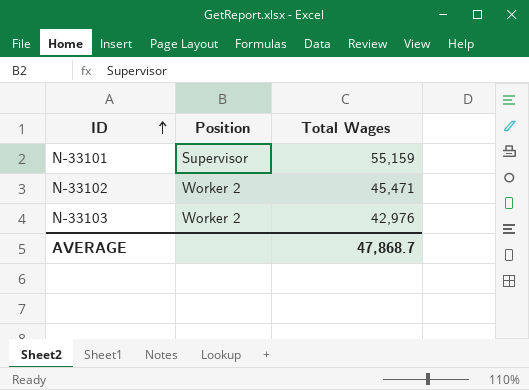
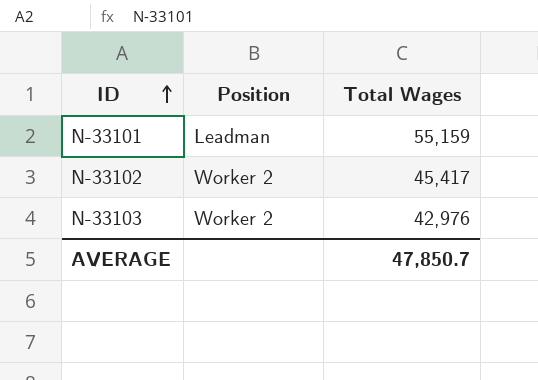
N-33101 | Position: Supervisor -> Leadman
N-33102 | Total Wages: 45,471 -> 45,417
AVERAGE | Total Wages: 47,868.7 -> 47,850.7

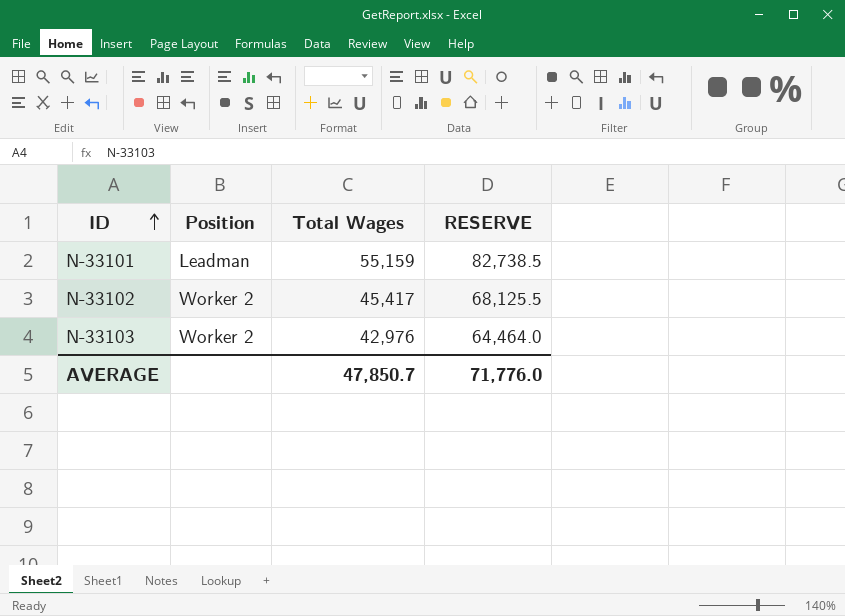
column RESERVE | formula: none -> [Total Wages] * 1.5

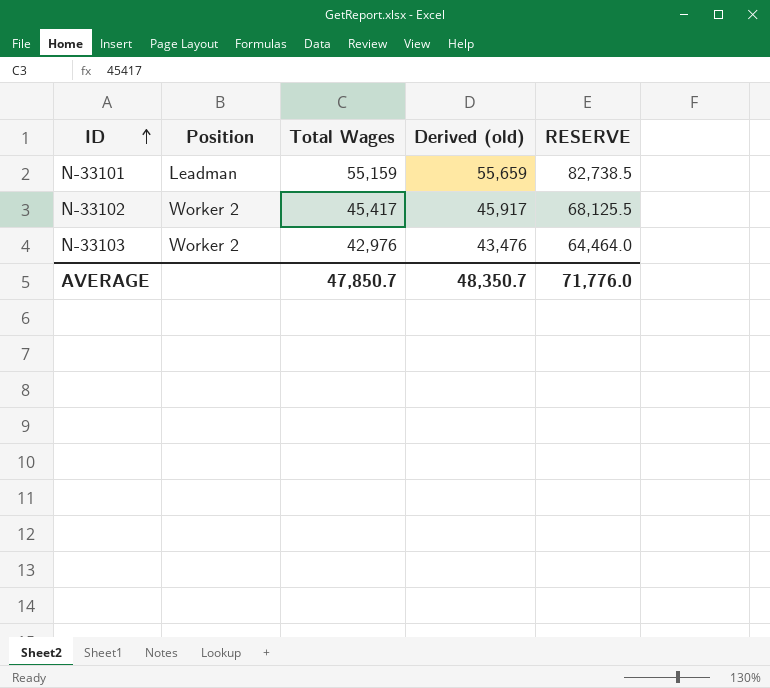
column Derived (old) | formula: none -> [Total Wages] + 500

